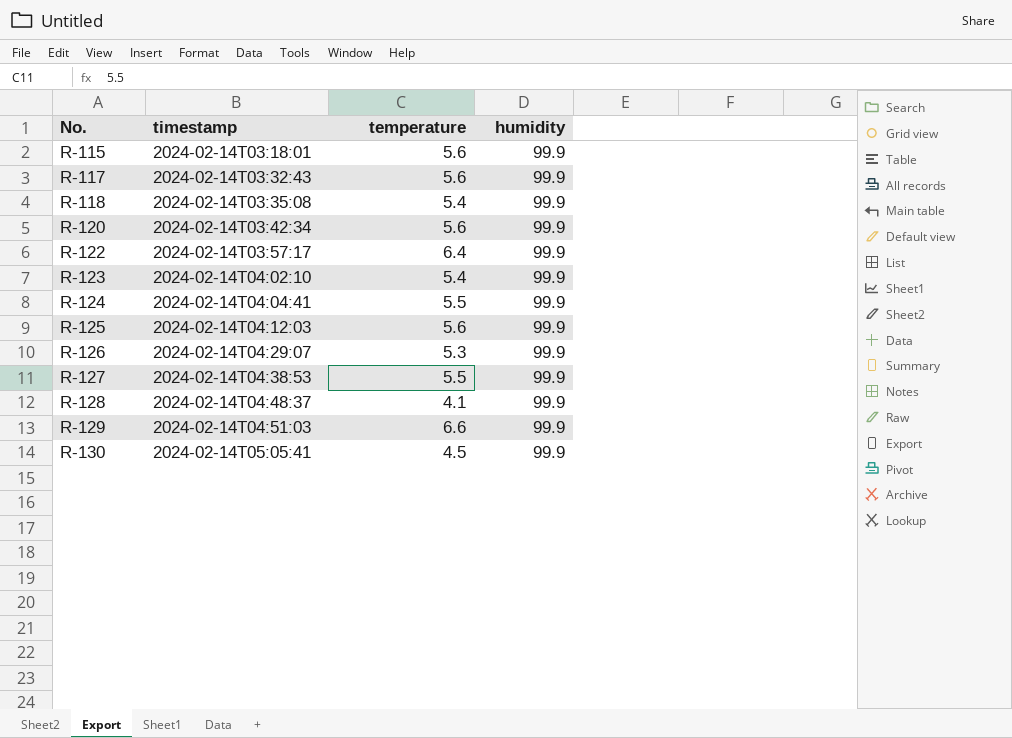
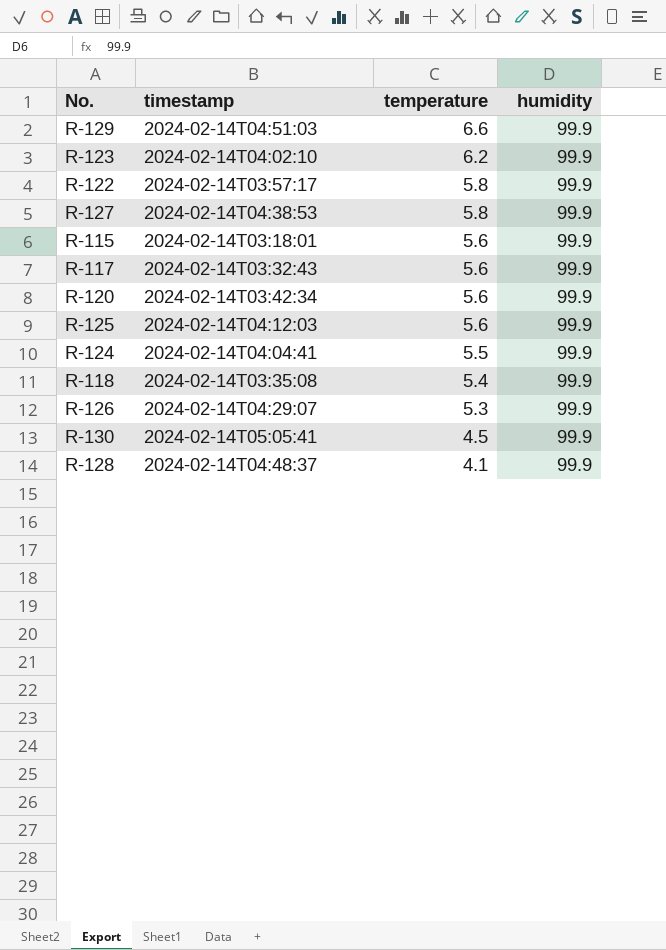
row order: No. ascending -> temperature descending
R-123 | temperature: 5.4 -> 6.2
R-122 | temperature: 6.4 -> 5.8
R-127 | temperature: 5.5 -> 5.8

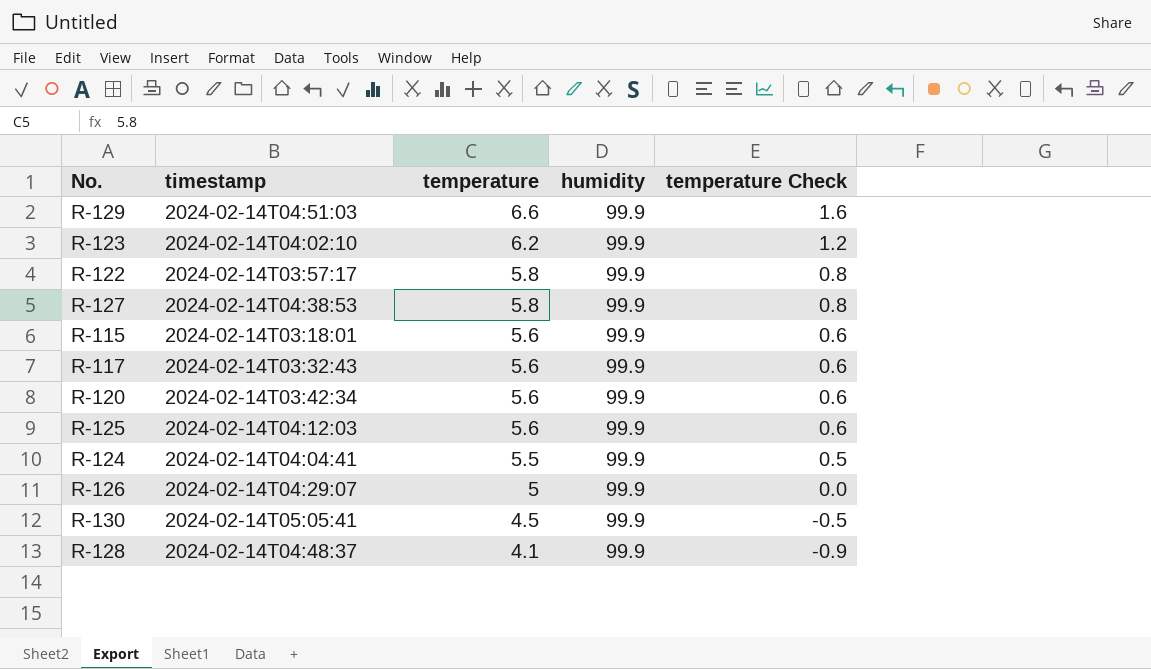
column temperature Check | formula: none -> [temperature] - 5
row R-118: 2024-02-14T03:35:08 | 5.4 | 99.9 -> none
R-126 | temperature: 5.3 -> 5

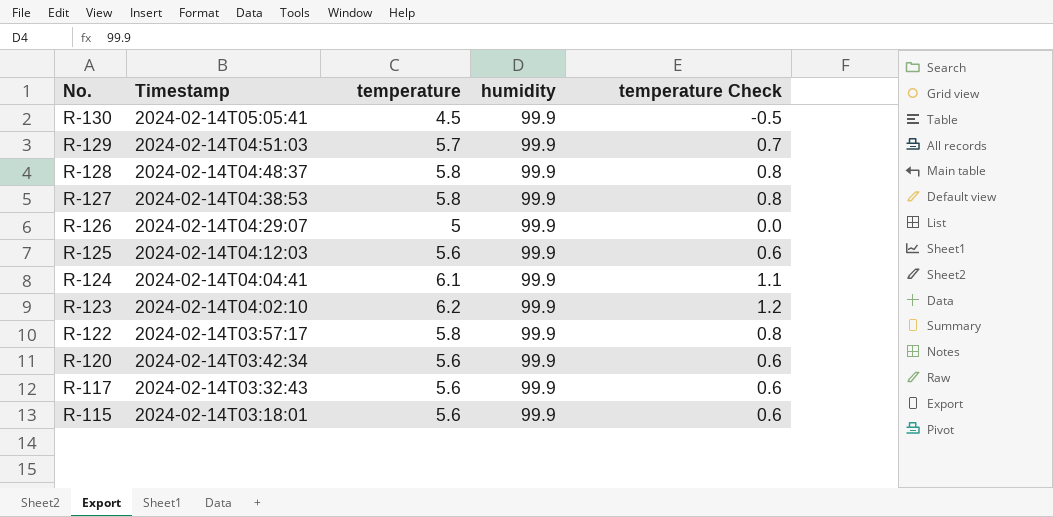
row order: temperature descending -> No. descending
column name: timestamp -> Timestamp
R-129 | temperature: 6.6 -> 5.7
R-129 | temperature Check: 1.6 -> 0.7
R-128 | temperature: 4.1 -> 5.8
R-128 | temperature Check: -0.9 -> 0.8
R-124 | temperature: 5.5 -> 6.1
R-124 | temperature Check: 0.5 -> 1.1

